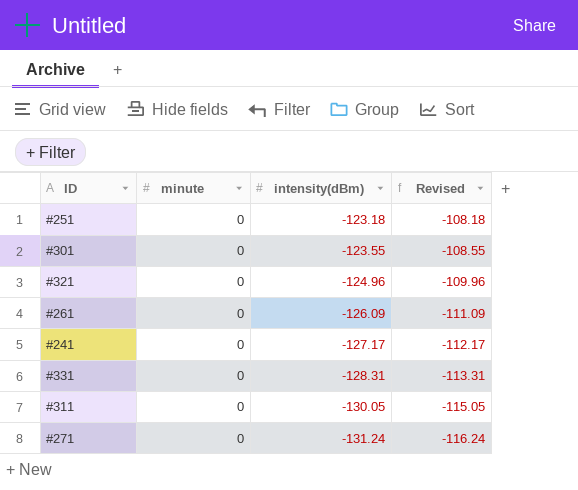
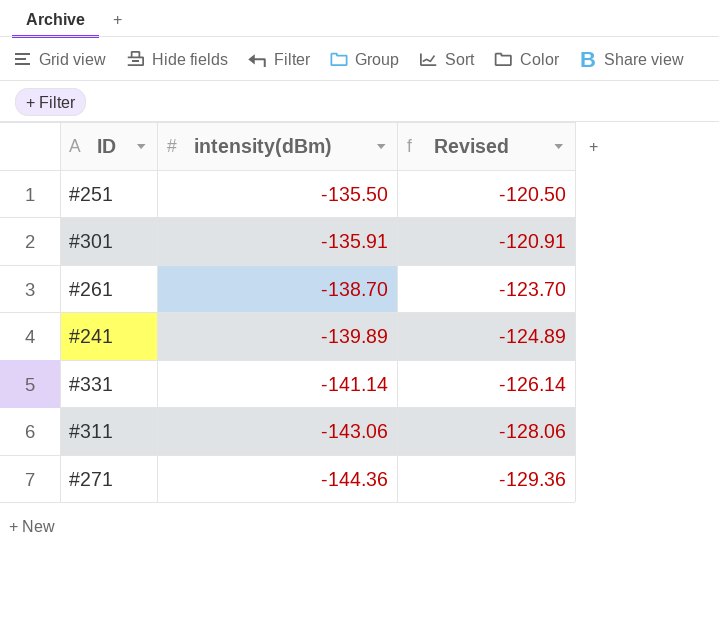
column minute | position: 2 -> none
row #321: 0 | -124.96 | -109.96 -> none
#251 | intensity(dBm): -123.18 -> -135.50
#251 | Revised: -108.18 -> -120.50
#301 | intensity(dBm): -123.55 -> -135.91
#301 | Revised: -108.55 -> -120.91
#261 | intensity(dBm): -126.09 -> -138.70
#261 | Revised: -111.09 -> -123.70
#241 | intensity(dBm): -127.17 -> -139.89
#241 | Revised: -112.17 -> -124.89
#331 | intensity(dBm): -128.31 -> -141.14
#331 | Revised: -113.31 -> -126.14
#311 | intensity(dBm): -130.05 -> -143.06
#311 | Revised: -115.05 -> -128.06
#271 | intensity(dBm): -131.24 -> -144.36
#271 | Revised: -116.24 -> -129.36

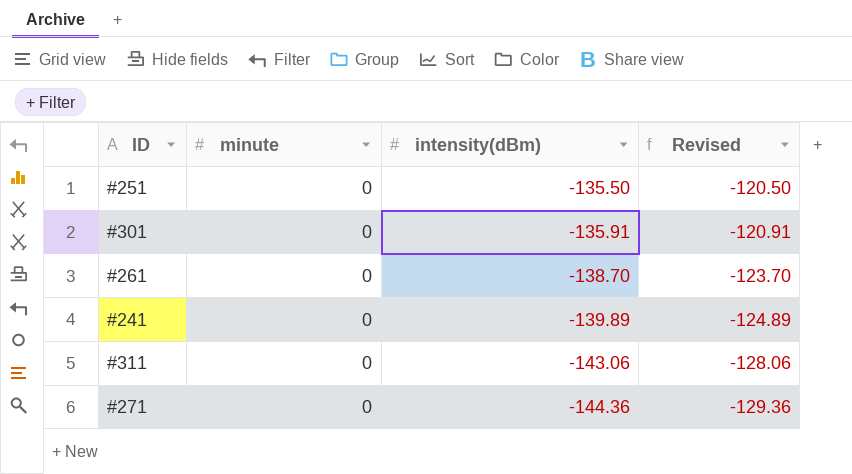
column minute | position: none -> 2
row #331: -141.14 | -126.14 -> none

